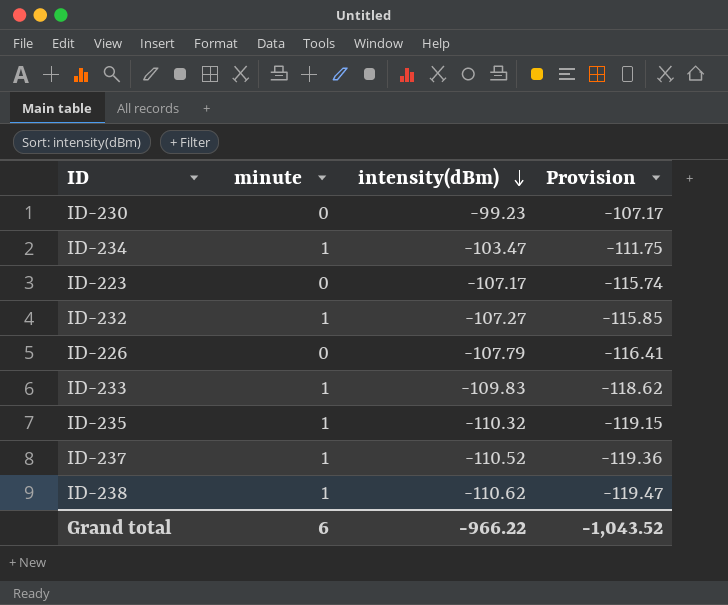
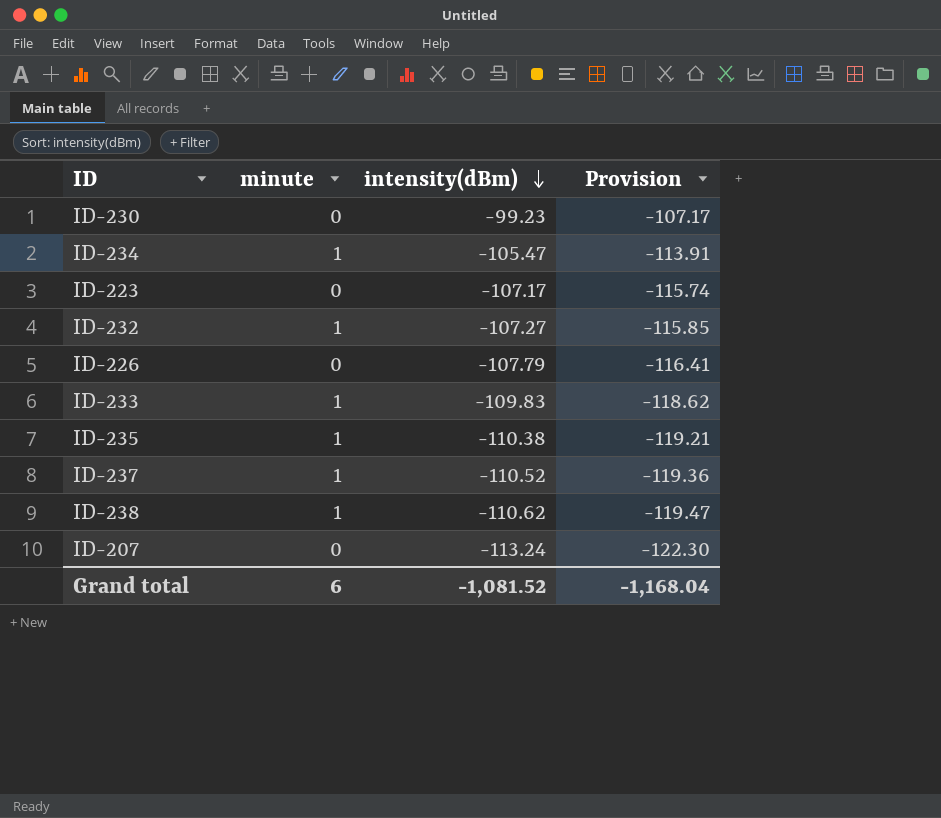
ID-234 | intensity(dBm): -103.47 -> -105.47
ID-234 | Provision: -111.75 -> -113.91
ID-235 | intensity(dBm): -110.32 -> -110.38
ID-235 | Provision: -119.15 -> -119.21
row ID-207: none -> 0 | -113.24 | -122.30
Grand total | intensity(dBm): -966.22 -> -1,081.52
Grand total | Provision: -1,043.52 -> -1,168.04

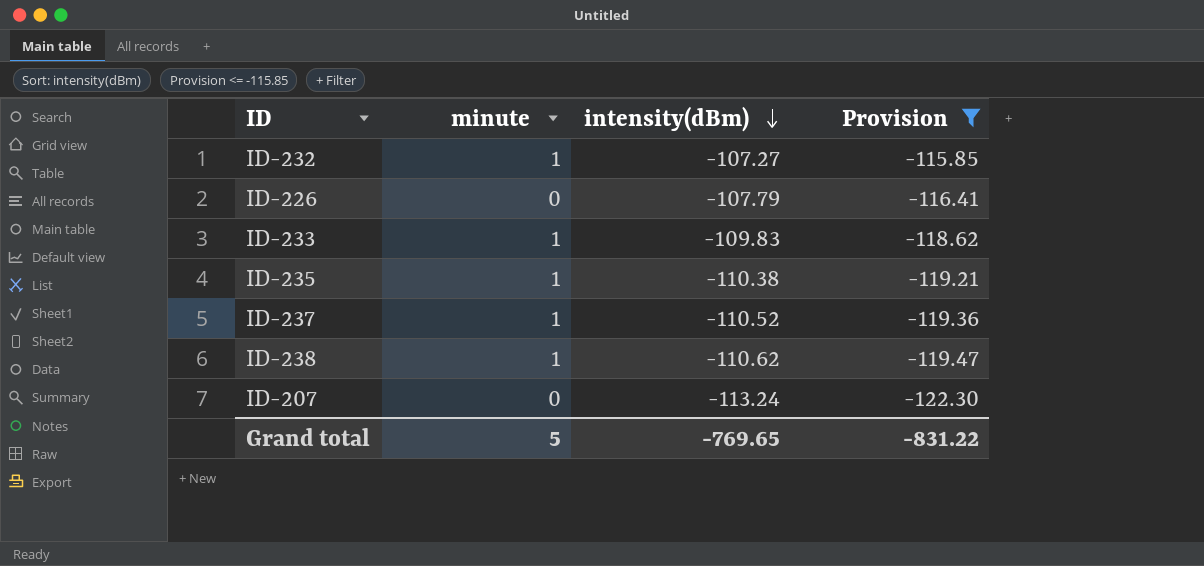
filter: none -> Provision <= -115.85
Grand total | minute: 6 -> 5
Grand total | intensity(dBm): -1,081.52 -> -769.65
Grand total | Provision: -1,168.04 -> -831.22

